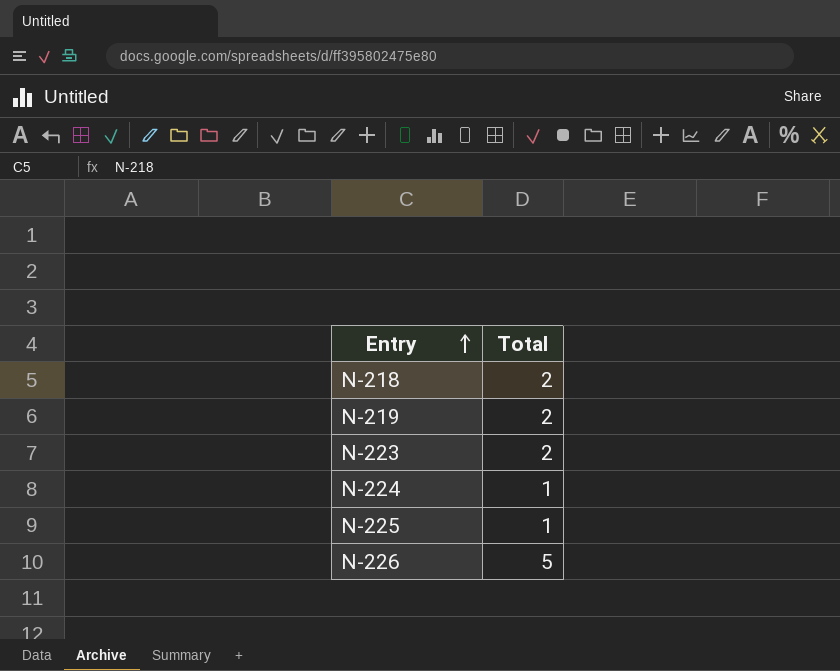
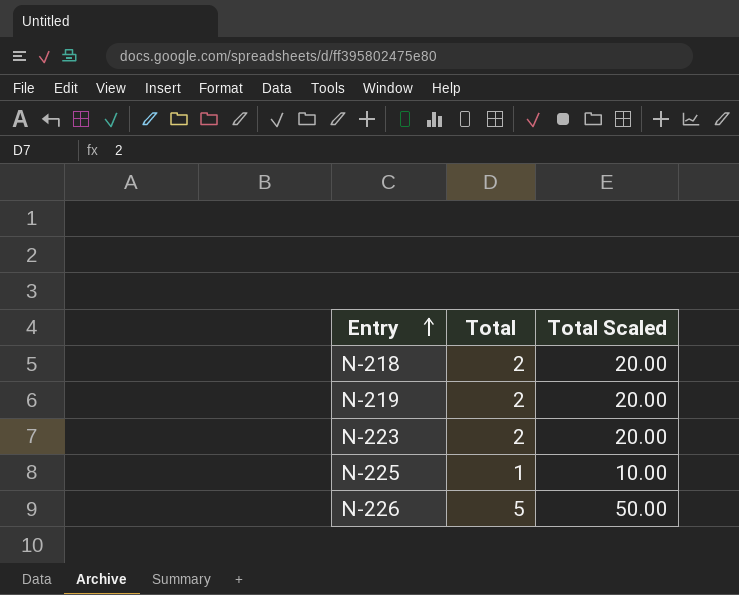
column Total Scaled | formula: none -> [Total] * 10
row N-224: 1 -> none

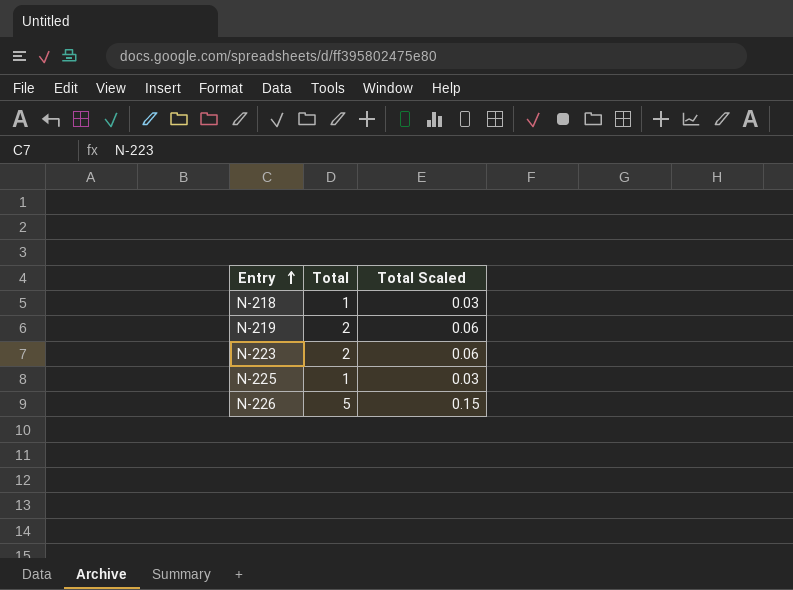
column Total Scaled | formula: [Total] * 10 -> [Total] * 0.03
N-218 | Total: 2 -> 1

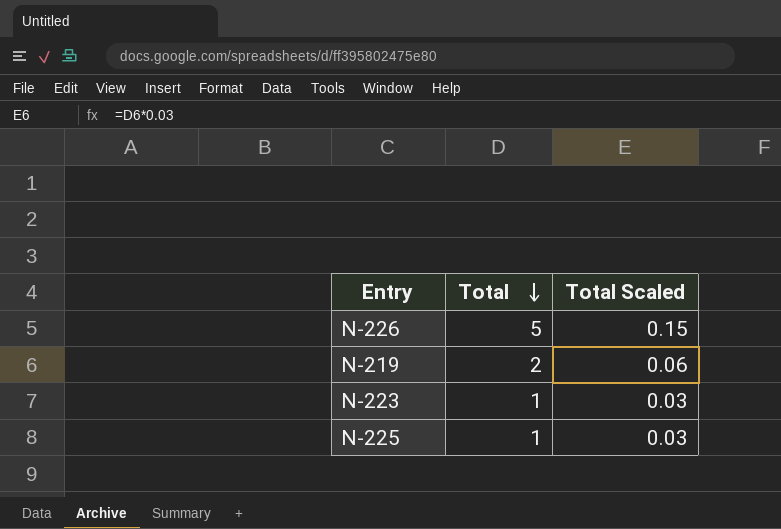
row order: Entry ascending -> Total descending
row N-218: 1 | 0.03 -> none
N-223 | Total: 2 -> 1
N-223 | Total Scaled: 0.06 -> 0.03

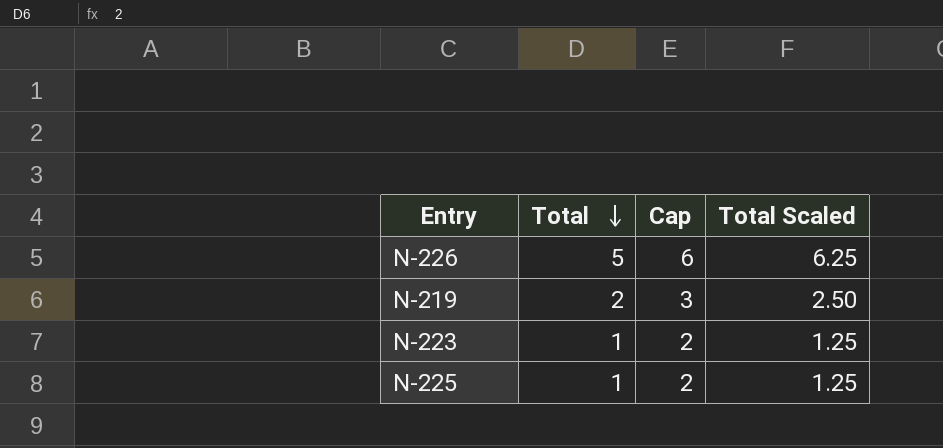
column Cap | formula: none -> [Total] + 1
column Total Scaled | formula: [Total] * 0.03 -> [Total] * 1.25

